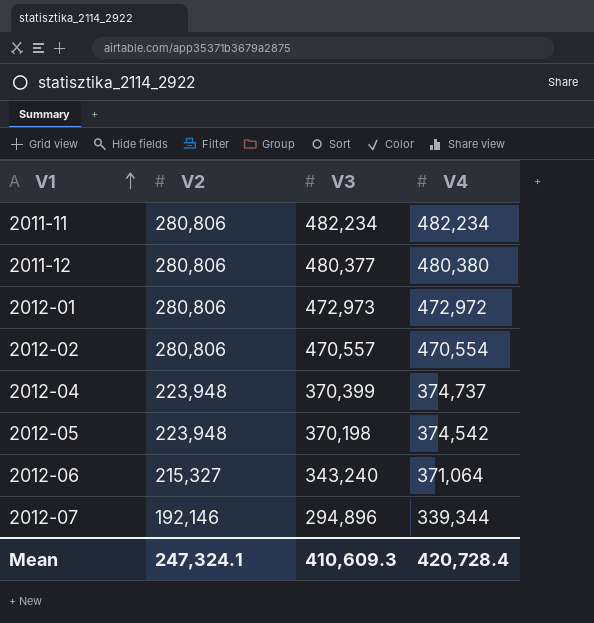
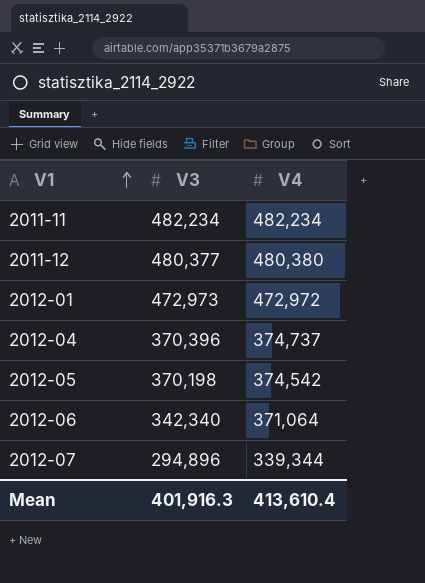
column V2 | position: 2 -> none
row 2012-02: 280,806 | 470,557 | 470,554 -> none
2012-04 | V3: 370,399 -> 370,396
2012-06 | V3: 343,240 -> 342,340
Mean | V3: 410,609.3 -> 401,916.3
Mean | V4: 420,728.4 -> 413,610.4

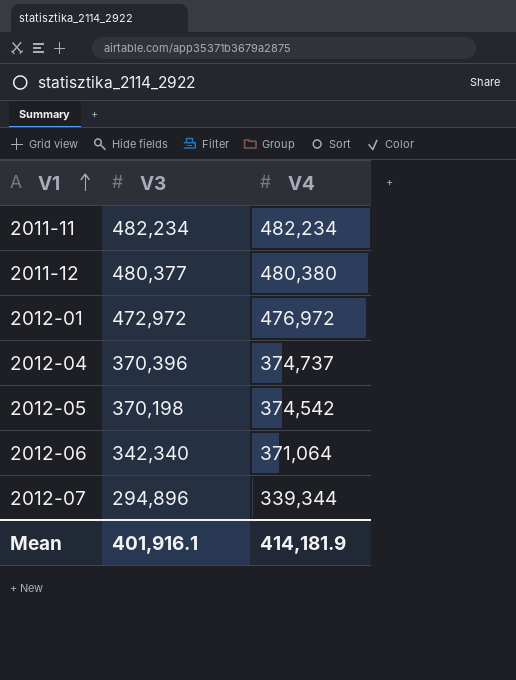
2012-01 | V3: 472,973 -> 472,972
2012-01 | V4: 472,972 -> 476,972
Mean | V3: 401,916.3 -> 401,916.1
Mean | V4: 413,610.4 -> 414,181.9

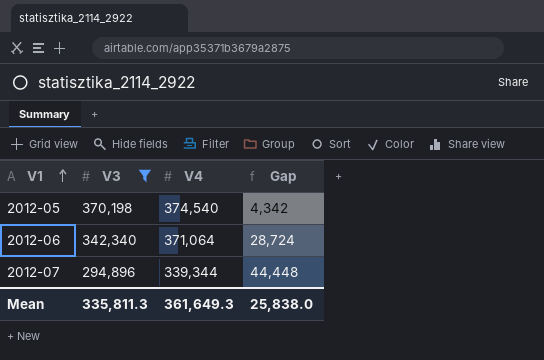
filter: none -> V3 <= 370,198
column Gap | formula: none -> [V4] - [V3]
2012-05 | V4: 374,542 -> 374,540
Mean | V3: 401,916.1 -> 335,811.3
Mean | V4: 414,181.9 -> 361,649.3

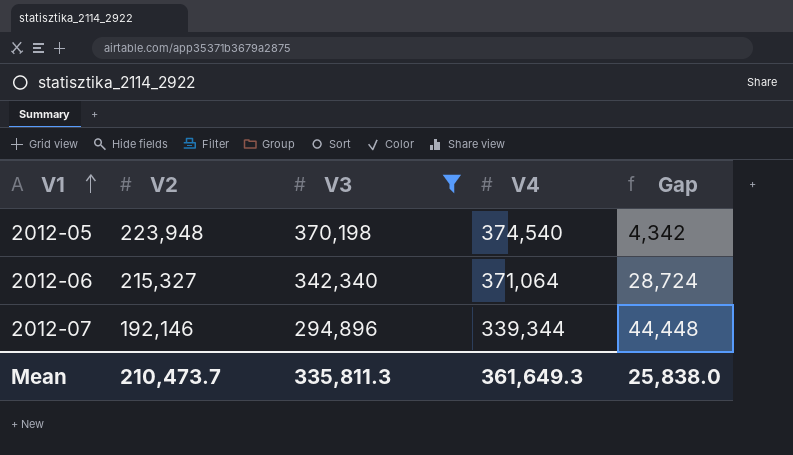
column V2 | position: none -> 2

